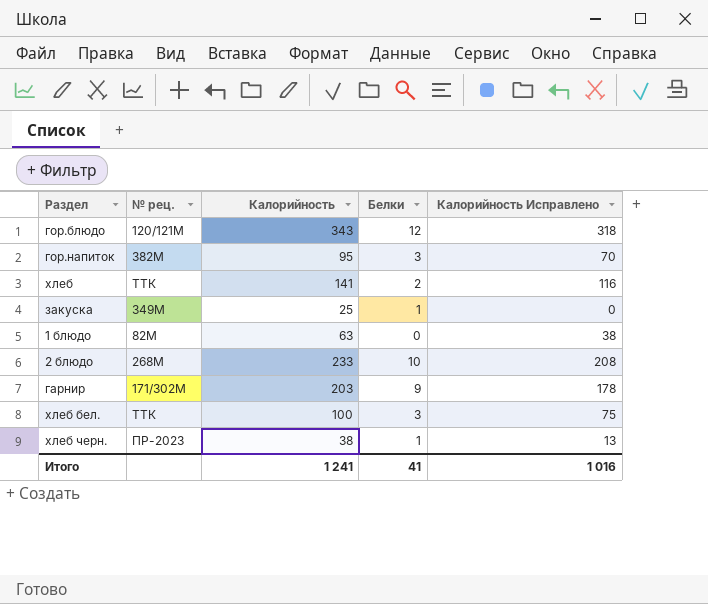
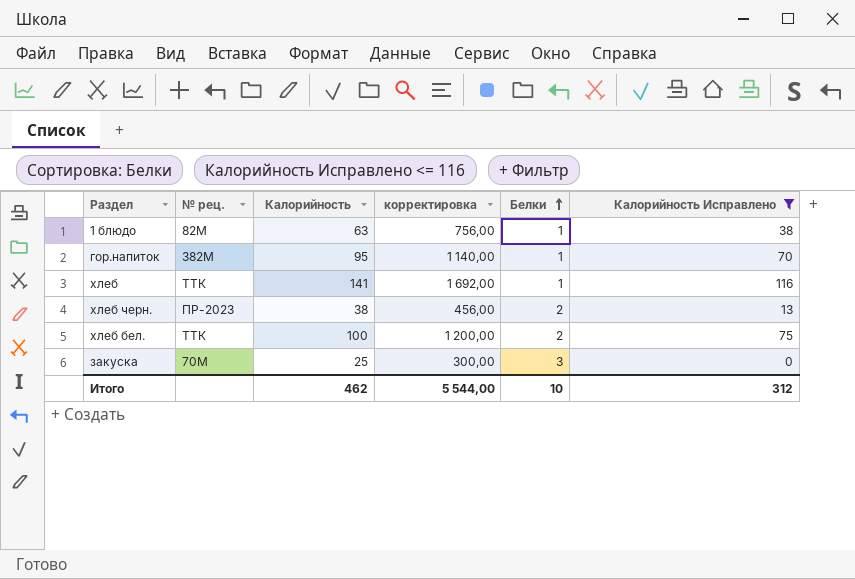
filter: none -> Калорийность Исправлено <= 116
row order: none -> Белки ascending
column корректировка | formula: none -> [Калорийность] * 12
1 блюдо | Белки: 0 -> 1
гор.напиток | Белки: 3 -> 1
хлеб | Белки: 2 -> 1
хлеб черн. | Белки: 1 -> 2
хлеб бел. | Белки: 3 -> 2
закуска | № рец.: 349М -> 70М
закуска | Белки: 1 -> 3
Итого | Калорийность: 1 241 -> 462
Итого | Белки: 41 -> 10
Итого | Калорийность Исправлено: 1 016 -> 312

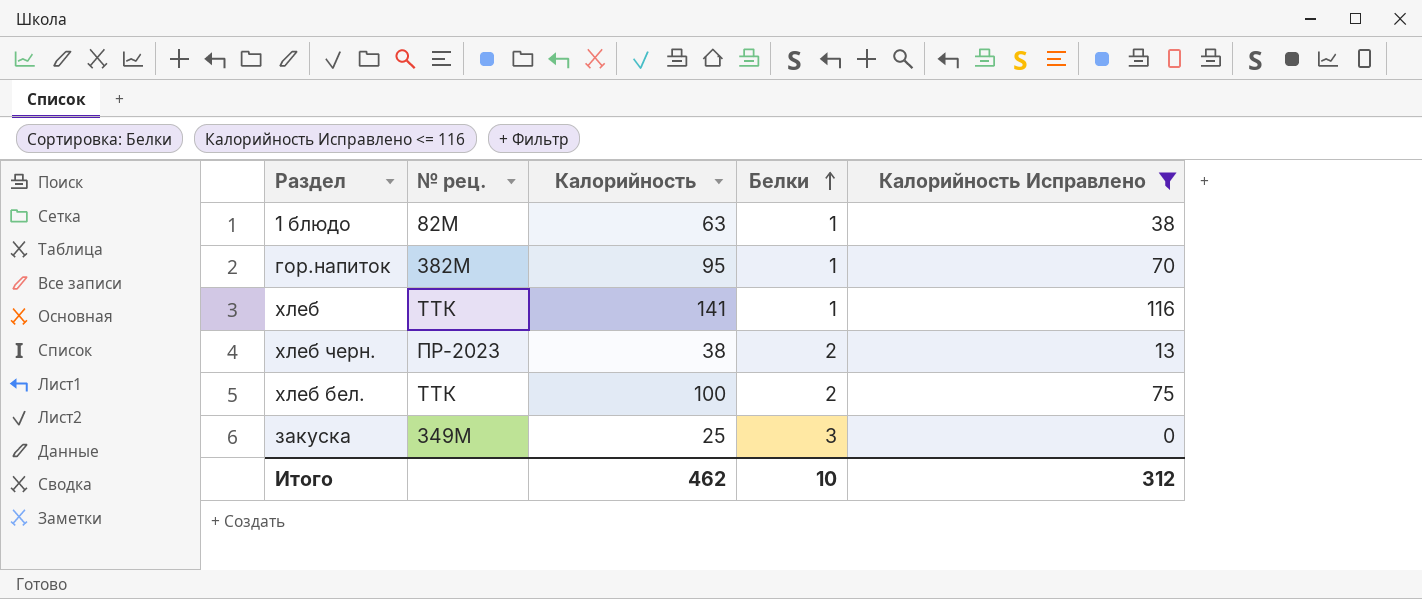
column корректировка | formula: [Калорийность] * 12 -> none
закуска | № рец.: 70М -> 349М

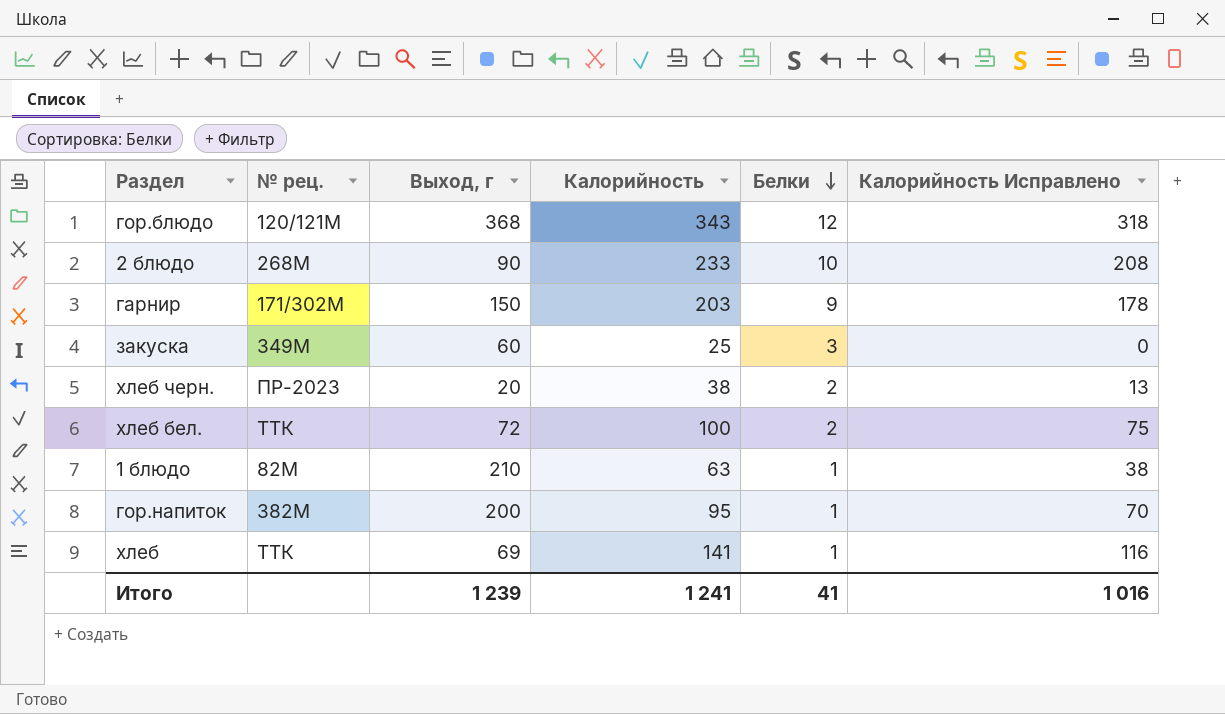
filter: Калорийность Исправлено <= 116 -> none
row order: Белки ascending -> Белки descending
column Выход, г | position: none -> 3
Итого | Калорийность: 462 -> 1 241
Итого | Белки: 10 -> 41
Итого | Калорийность Исправлено: 312 -> 1 016

